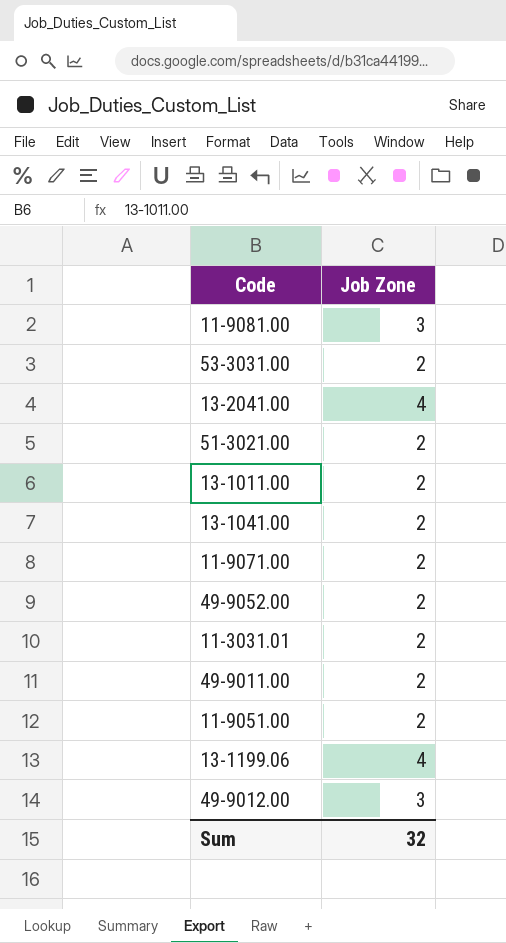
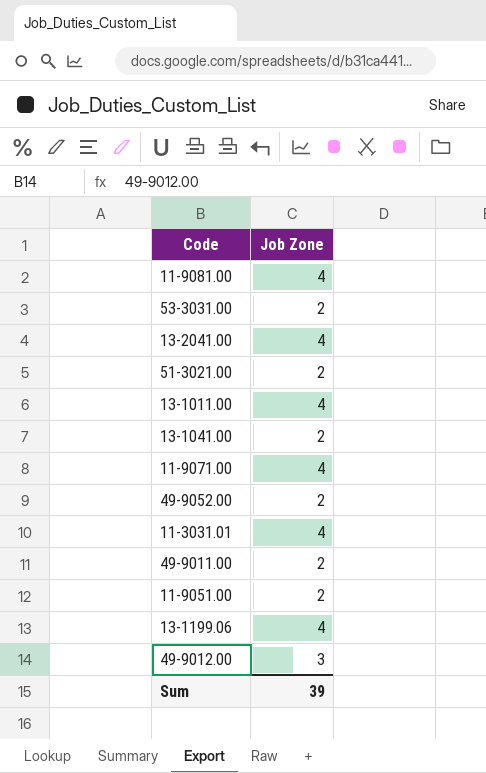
11-9081.00 | Job Zone: 3 -> 4
13-1011.00 | Job Zone: 2 -> 4
11-9071.00 | Job Zone: 2 -> 4
11-3031.01 | Job Zone: 2 -> 4
Sum | Job Zone: 32 -> 39

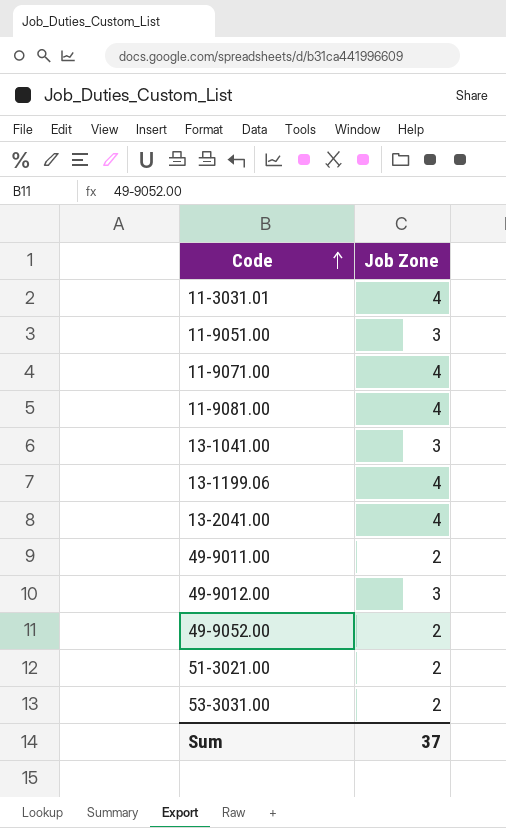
row order: none -> Code ascending
row 13-1011.00: 4 -> none
11-9051.00 | Job Zone: 2 -> 3
13-1041.00 | Job Zone: 2 -> 3
Sum | Job Zone: 39 -> 37

